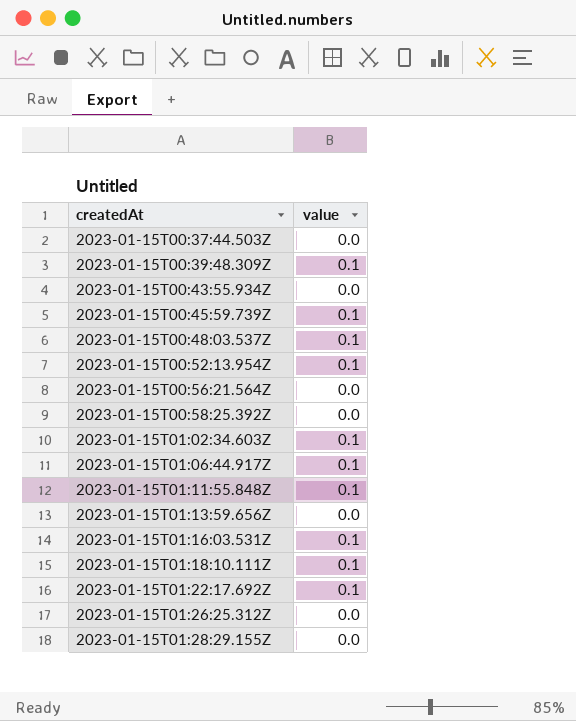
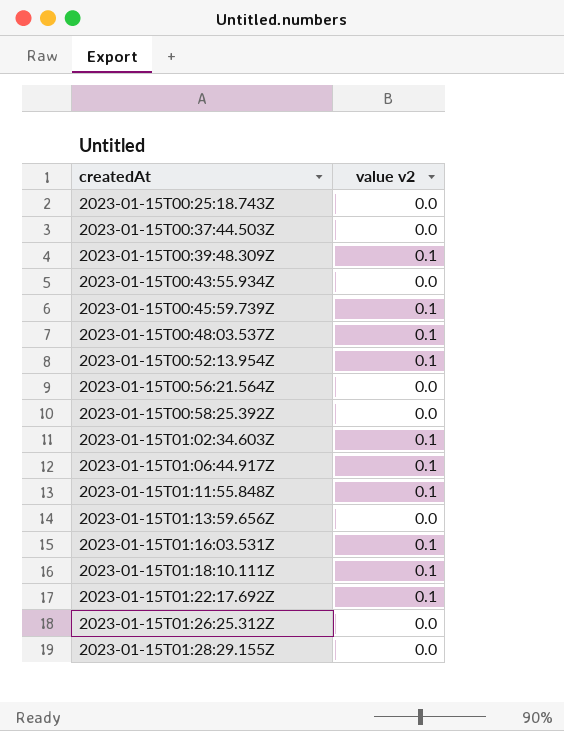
column name: value -> value v2
row 2023-01-15T00:25:18.743Z: none -> 0.0

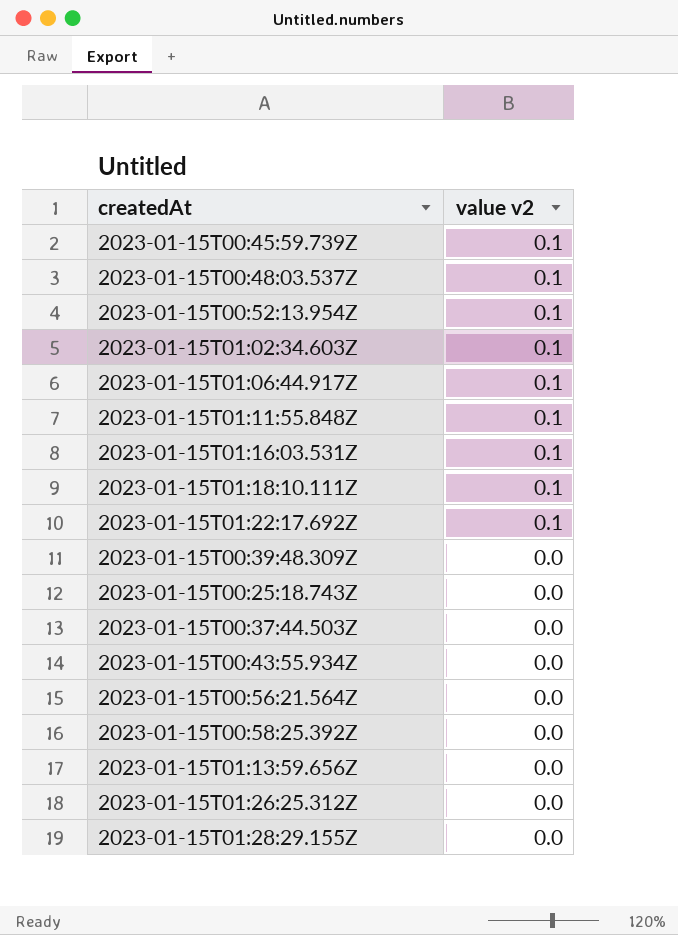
row order: createdAt ascending -> value v2 descending
2023-01-15T00:39:48.309Z | value v2: 0.1 -> 0.0

